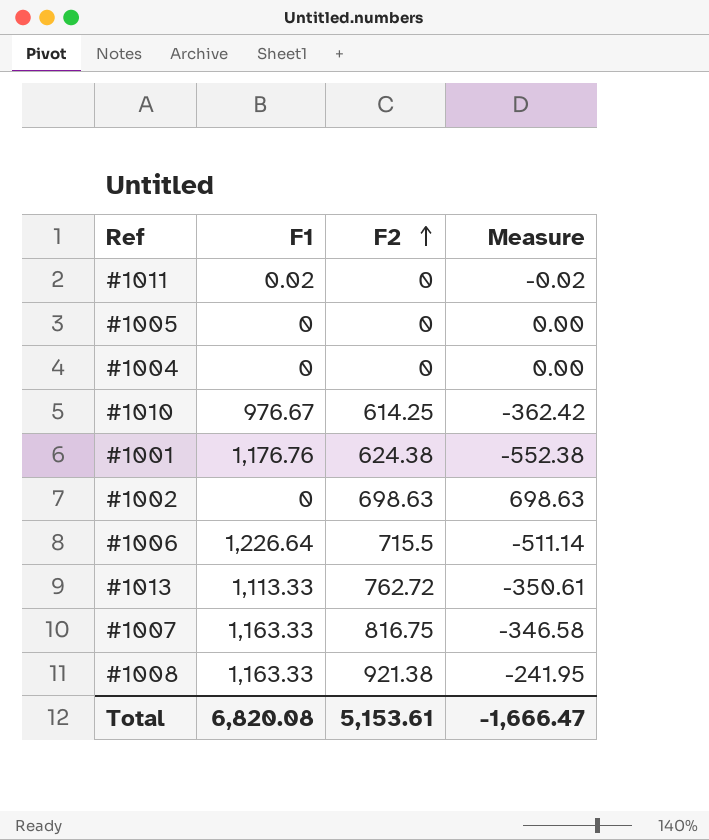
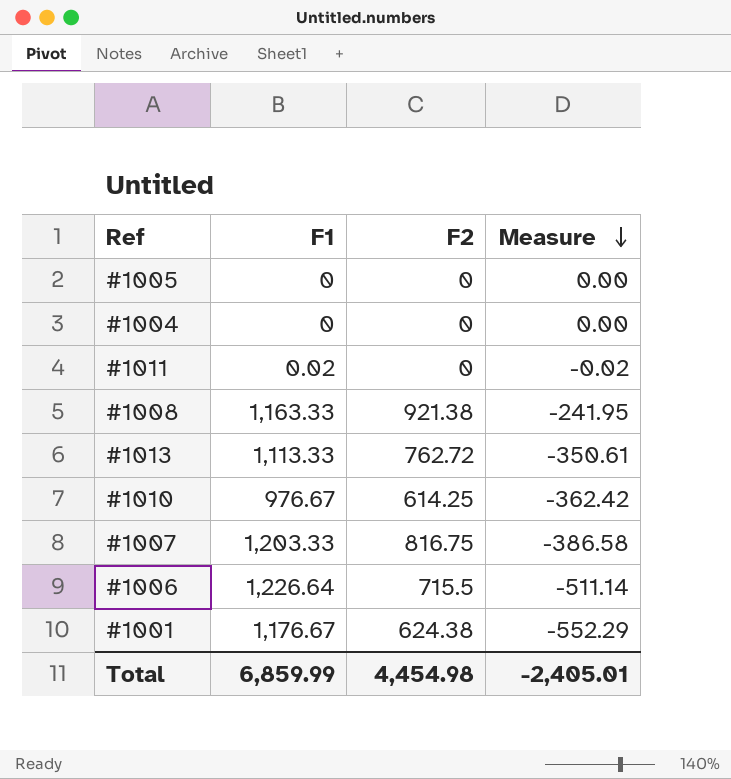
row order: F2 ascending -> Measure descending
row #1002: 0 | 698.63 | 698.63 -> none
#1007 | F1: 1,163.33 -> 1,203.33
#1007 | Measure: -346.58 -> -386.58
#1001 | F1: 1,176.76 -> 1,176.67
#1001 | Measure: -552.38 -> -552.29
Total | F1: 6,820.08 -> 6,859.99
Total | F2: 5,153.61 -> 4,454.98
Total | Measure: -1,666.47 -> -2,405.01

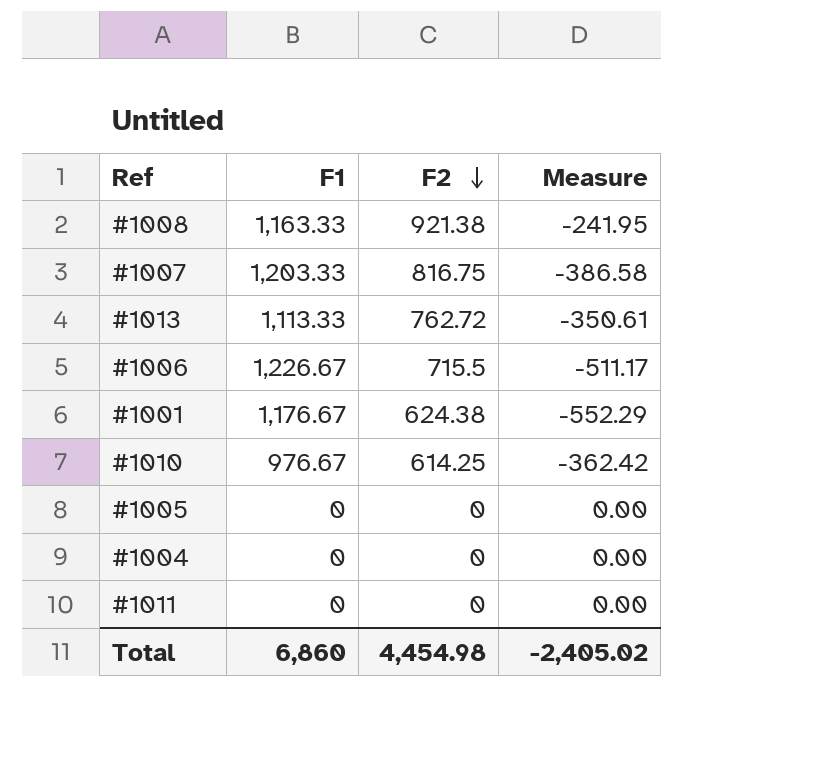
row order: Measure descending -> F2 descending
#1006 | F1: 1,226.64 -> 1,226.67
#1006 | Measure: -511.14 -> -511.17
#1011 | F1: 0.02 -> 0
#1011 | Measure: -0.02 -> 0.00
Total | F1: 6,859.99 -> 6,860
Total | Measure: -2,405.01 -> -2,405.02

